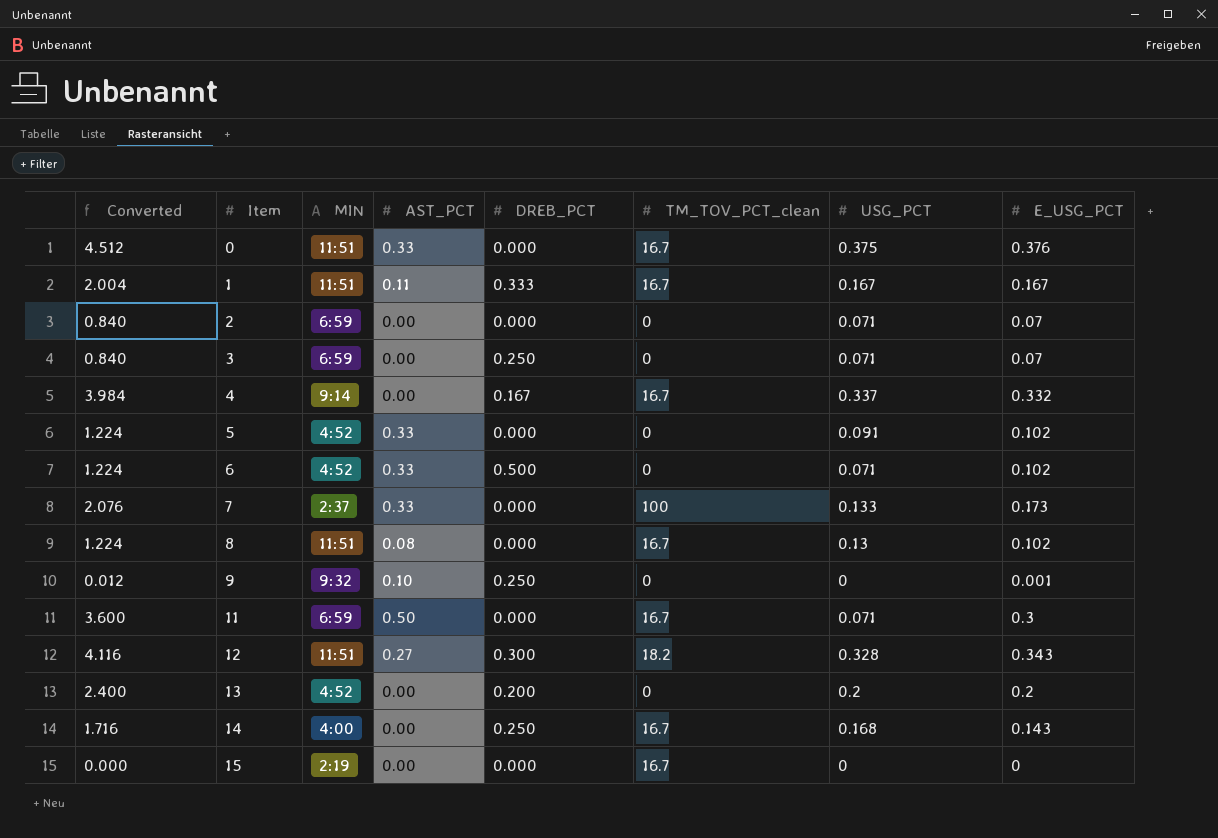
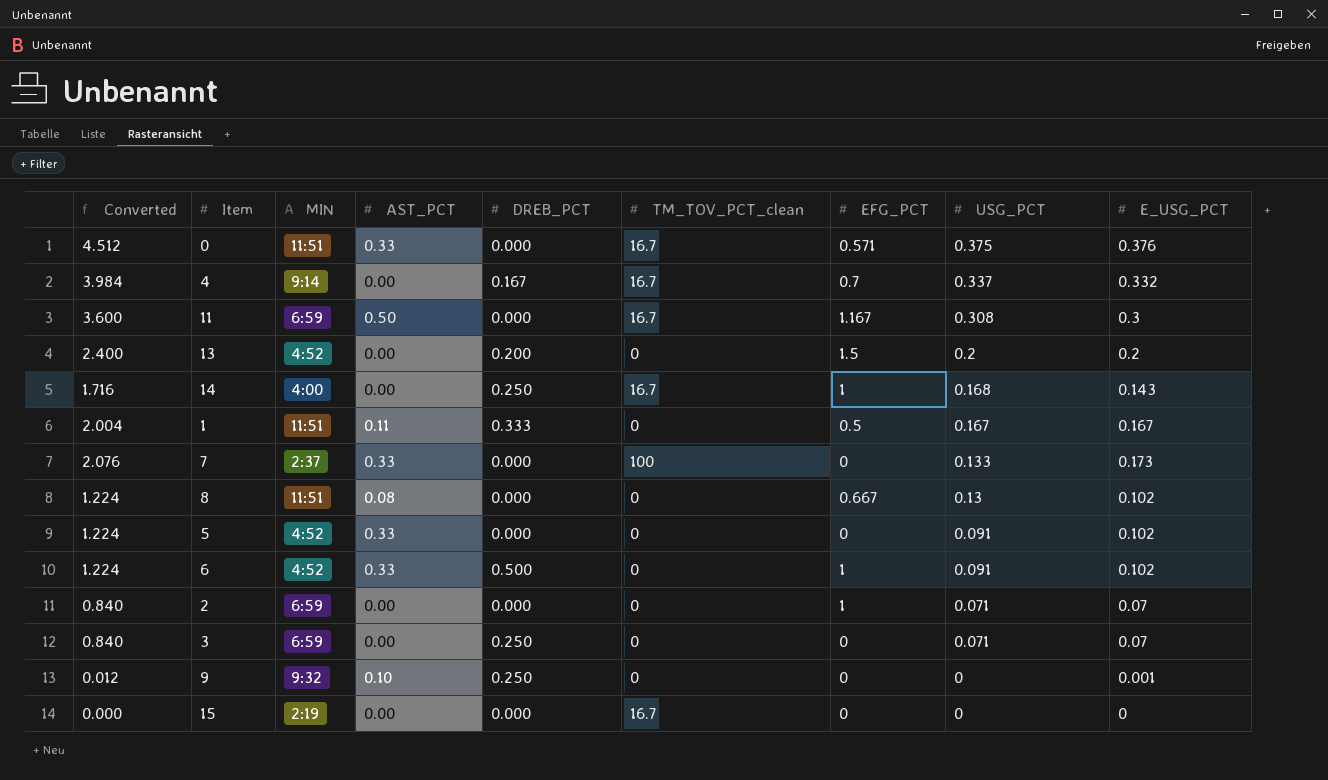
row order: Item ascending -> USG_PCT descending
column EFG_PCT | position: none -> 7
row 12: 4.116 | 11:51 | 0.27 | 0.300 | 18.2 | 0.328 | 0.343 -> none
11 | USG_PCT: 0.071 -> 0.308
1 | TM_TOV_PCT_clean: 16.7 -> 0
8 | TM_TOV_PCT_clean: 16.7 -> 0
6 | USG_PCT: 0.071 -> 0.091

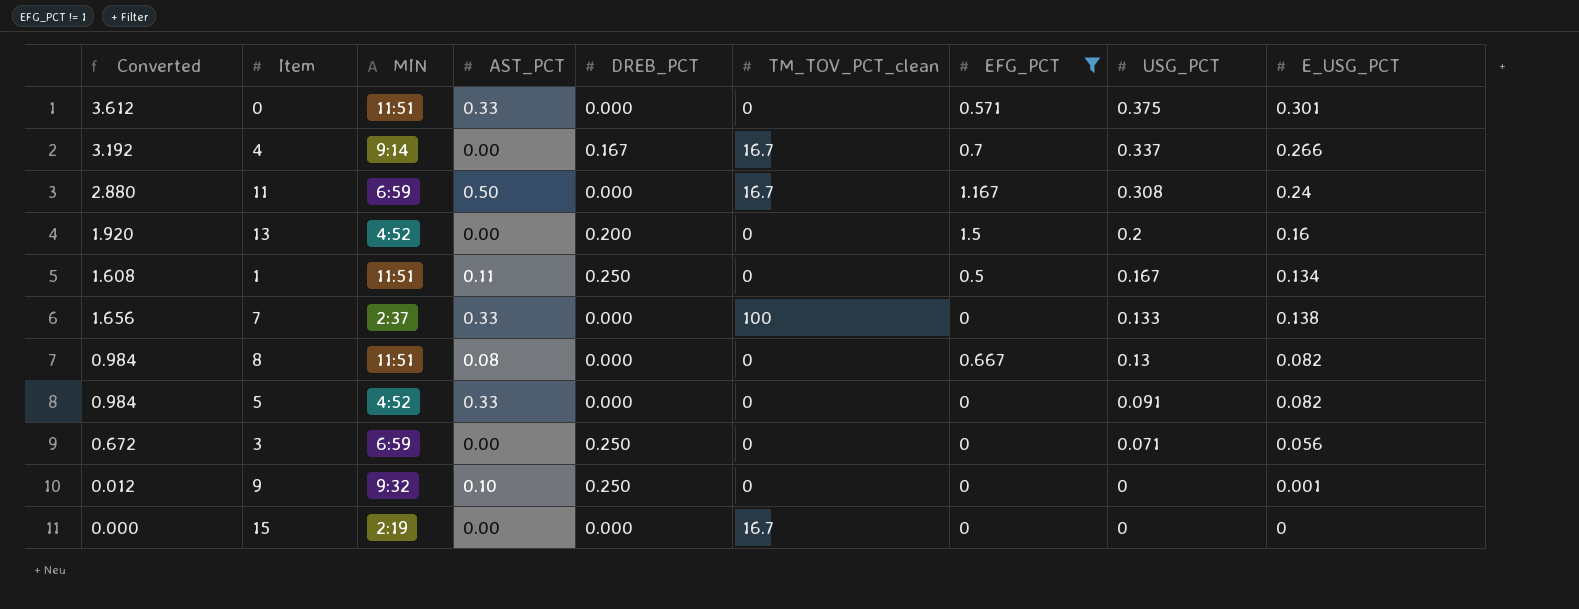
filter: none -> EFG_PCT != 1
0 | Converted: 4.512 -> 3.612
0 | TM_TOV_PCT_clean: 16.7 -> 0
0 | E_USG_PCT: 0.376 -> 0.301
4 | Converted: 3.984 -> 3.192
4 | E_USG_PCT: 0.332 -> 0.266
11 | Converted: 3.600 -> 2.880
11 | E_USG_PCT: 0.3 -> 0.24
13 | Converted: 2.400 -> 1.920
13 | E_USG_PCT: 0.2 -> 0.16
1 | Converted: 2.004 -> 1.608
1 | DREB_PCT: 0.333 -> 0.250
1 | E_USG_PCT: 0.167 -> 0.134
7 | Converted: 2.076 -> 1.656
7 | E_USG_PCT: 0.173 -> 0.138
8 | Converted: 1.224 -> 0.984
8 | E_USG_PCT: 0.102 -> 0.082
5 | Converted: 1.224 -> 0.984
5 | E_USG_PCT: 0.102 -> 0.082
3 | Converted: 0.840 -> 0.672
3 | E_USG_PCT: 0.07 -> 0.056

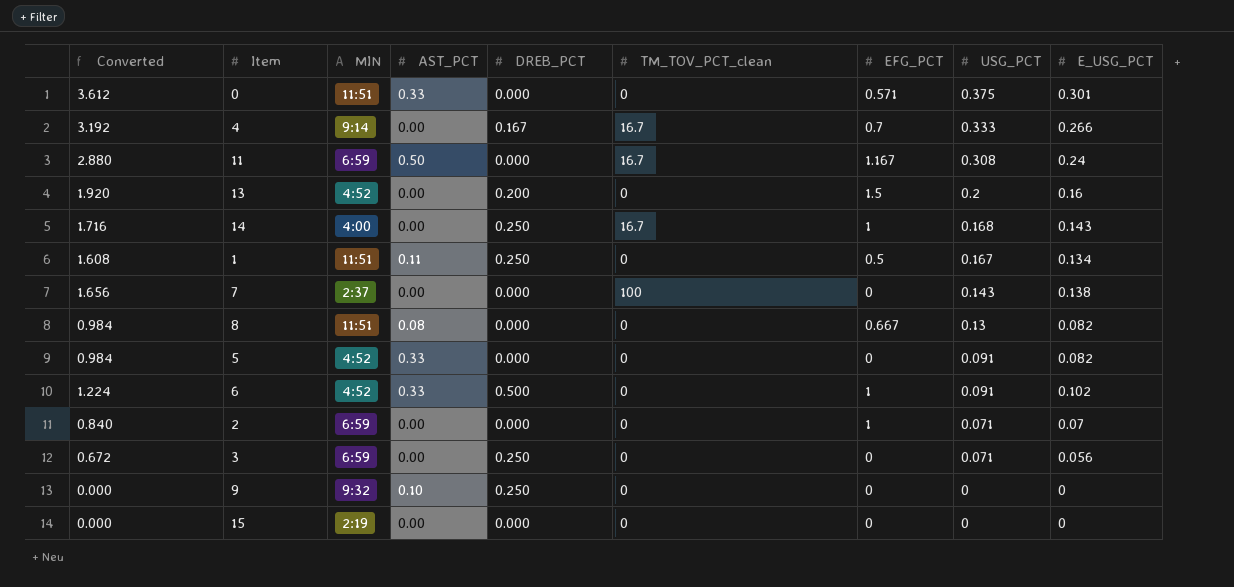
filter: EFG_PCT != 1 -> none
4 | USG_PCT: 0.337 -> 0.333
7 | AST_PCT: 0.33 -> 0.00
7 | USG_PCT: 0.133 -> 0.143
9 | Converted: 0.012 -> 0.000
9 | E_USG_PCT: 0.001 -> 0
15 | TM_TOV_PCT_clean: 16.7 -> 0

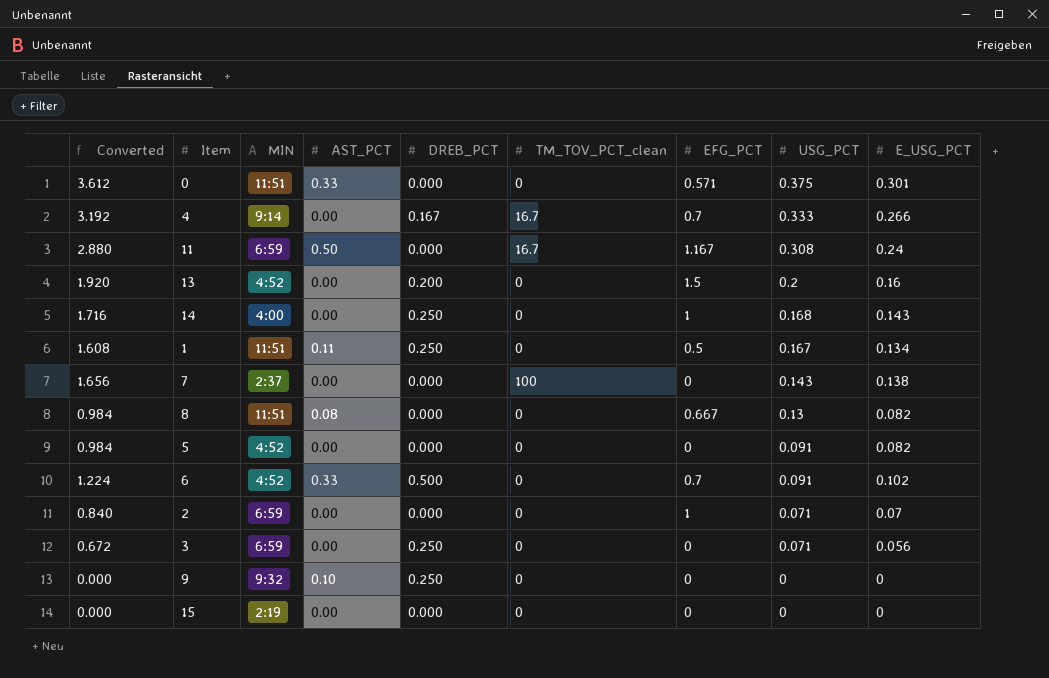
14 | TM_TOV_PCT_clean: 16.7 -> 0
5 | AST_PCT: 0.33 -> 0.00
6 | EFG_PCT: 1 -> 0.7

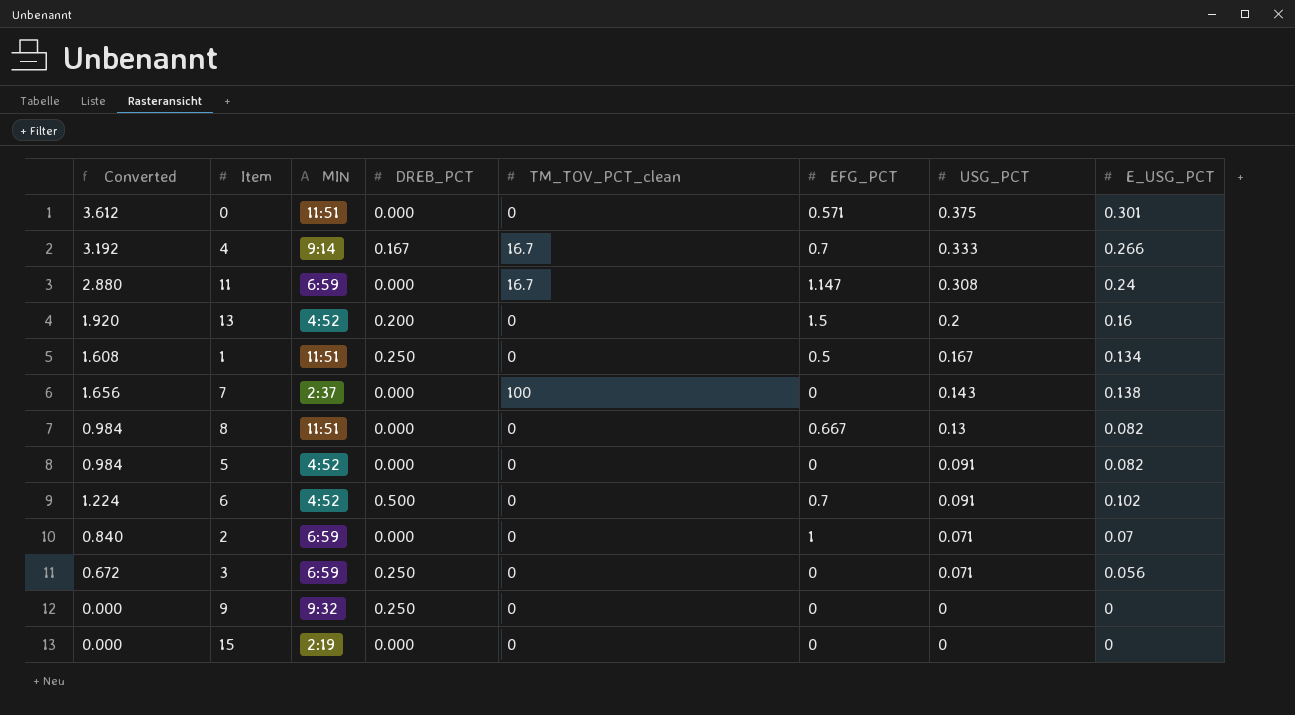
column AST_PCT | position: 4 -> none
row 14: 1.716 | 4:00 | 0.00 | 0.250 | 0 | 1 | 0.168 | 0.143 -> none
11 | EFG_PCT: 1.167 -> 1.147

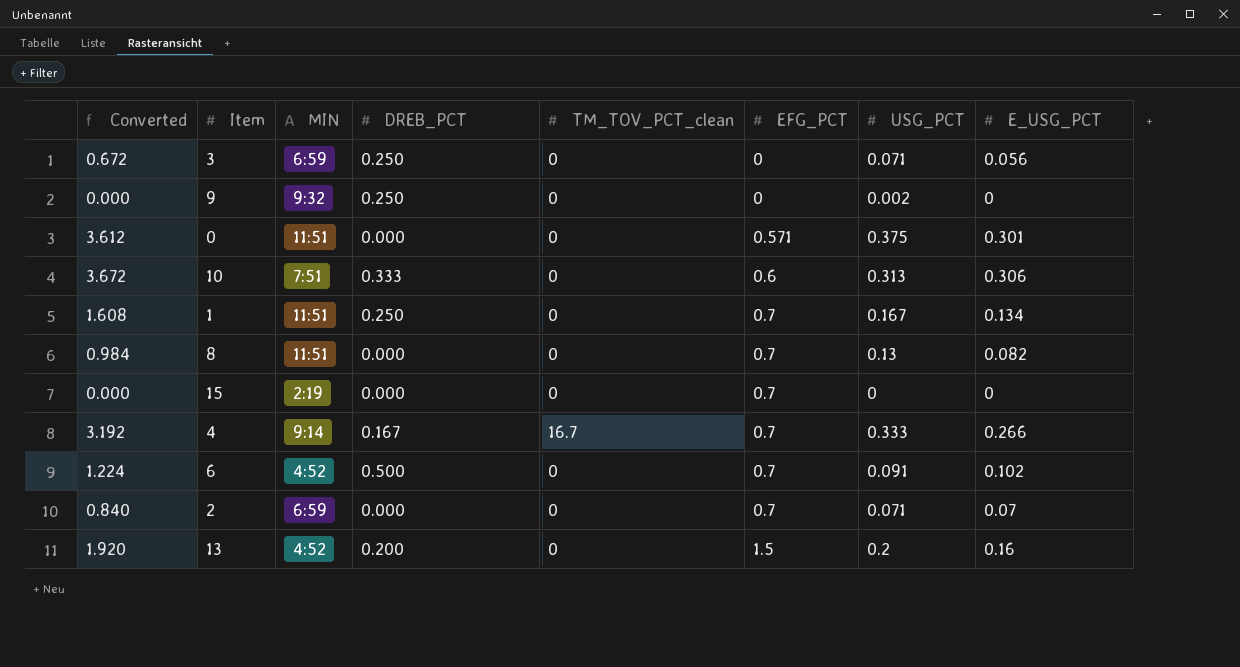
row order: USG_PCT descending -> EFG_PCT ascending
row 11: 2.880 | 6:59 | 0.000 | 16.7 | 1.147 | 0.308 | 0.24 -> none
row 7: 1.656 | 2:37 | 0.000 | 100 | 0 | 0.143 | 0.138 -> none
row 5: 0.984 | 4:52 | 0.000 | 0 | 0 | 0.091 | 0.082 -> none
9 | USG_PCT: 0 -> 0.002
row 10: none -> 3.672 | 7:51 | 0.333 | 0 | 0.6 | 0.313 | 0.306
1 | EFG_PCT: 0.5 -> 0.7
8 | EFG_PCT: 0.667 -> 0.7
15 | EFG_PCT: 0 -> 0.7
2 | EFG_PCT: 1 -> 0.7

